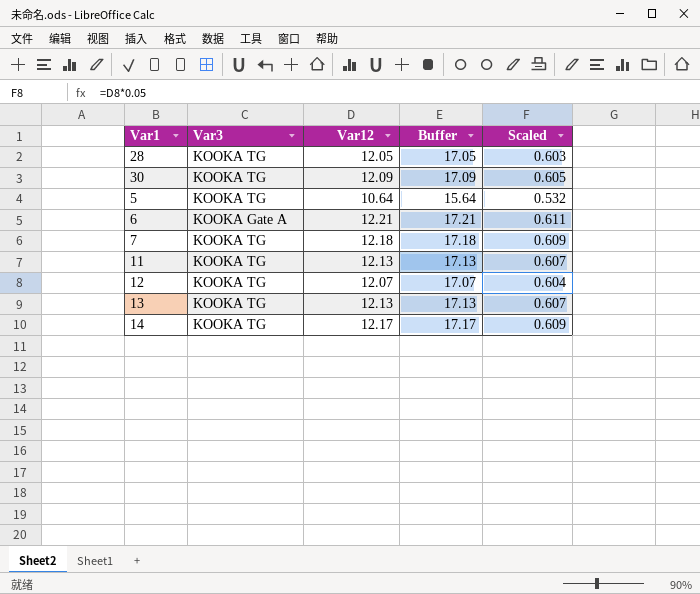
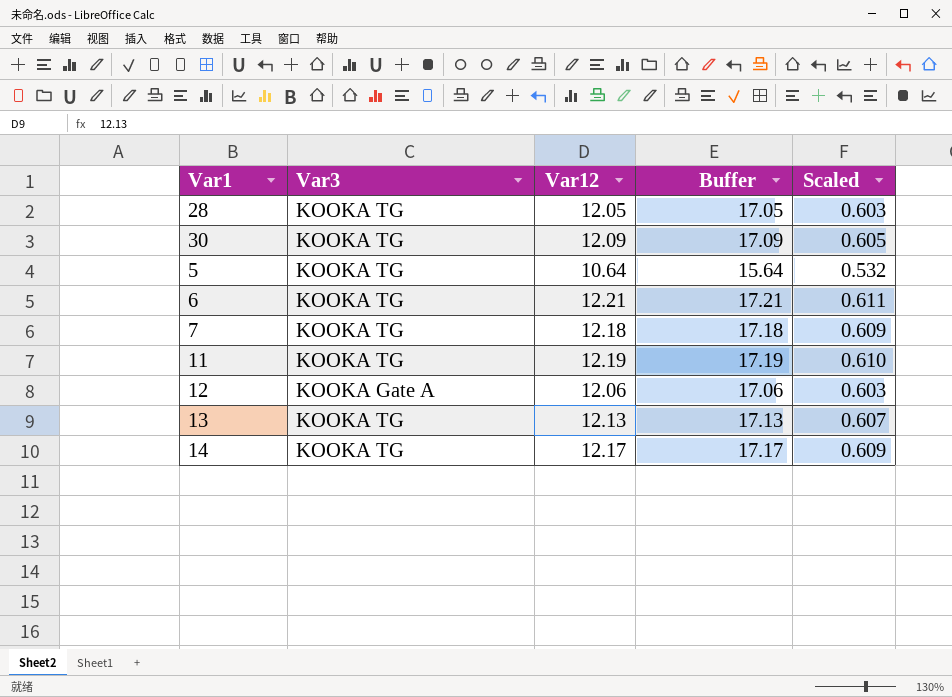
6 | Var3: KOOKA Gate A -> KOOKA TG
11 | Var12: 12.13 -> 12.19
11 | Buffer: 17.13 -> 17.19
11 | Scaled: 0.607 -> 0.610
12 | Var3: KOOKA TG -> KOOKA Gate A
12 | Var12: 12.07 -> 12.06
12 | Buffer: 17.07 -> 17.06
12 | Scaled: 0.604 -> 0.603

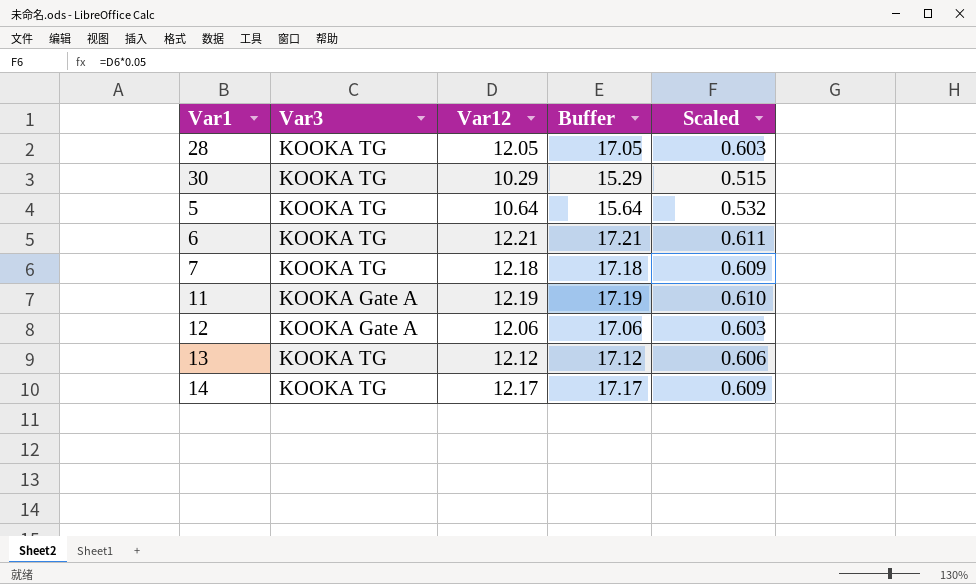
30 | Var12: 12.09 -> 10.29
30 | Buffer: 17.09 -> 15.29
30 | Scaled: 0.605 -> 0.515
11 | Var3: KOOKA TG -> KOOKA Gate A
13 | Var12: 12.13 -> 12.12
13 | Buffer: 17.13 -> 17.12
13 | Scaled: 0.607 -> 0.606

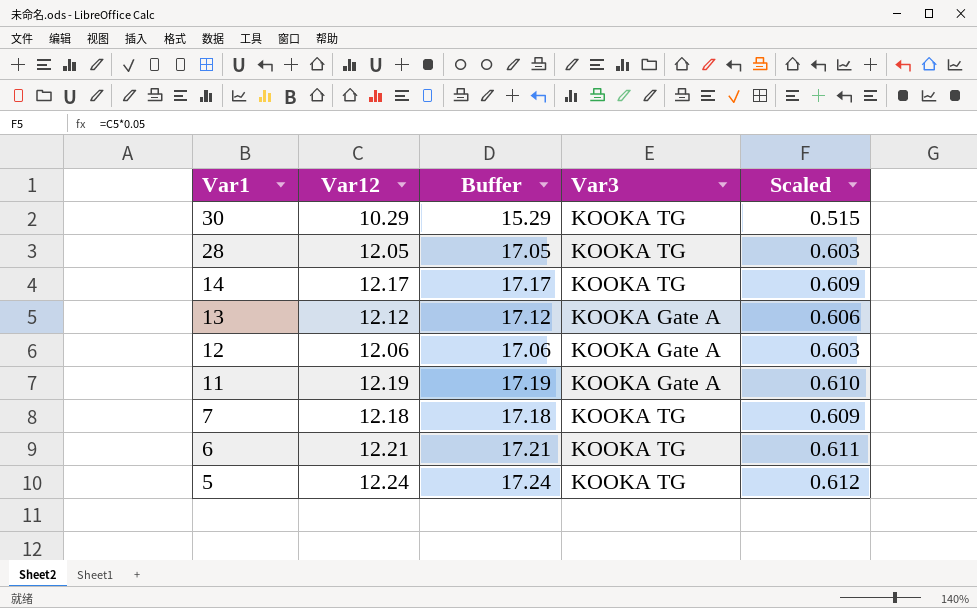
row order: none -> Var1 descending
column Var3 | position: 2 -> 4
13 | Var3: KOOKA TG -> KOOKA Gate A
5 | Var12: 10.64 -> 12.24
5 | Buffer: 15.64 -> 17.24
5 | Scaled: 0.532 -> 0.612

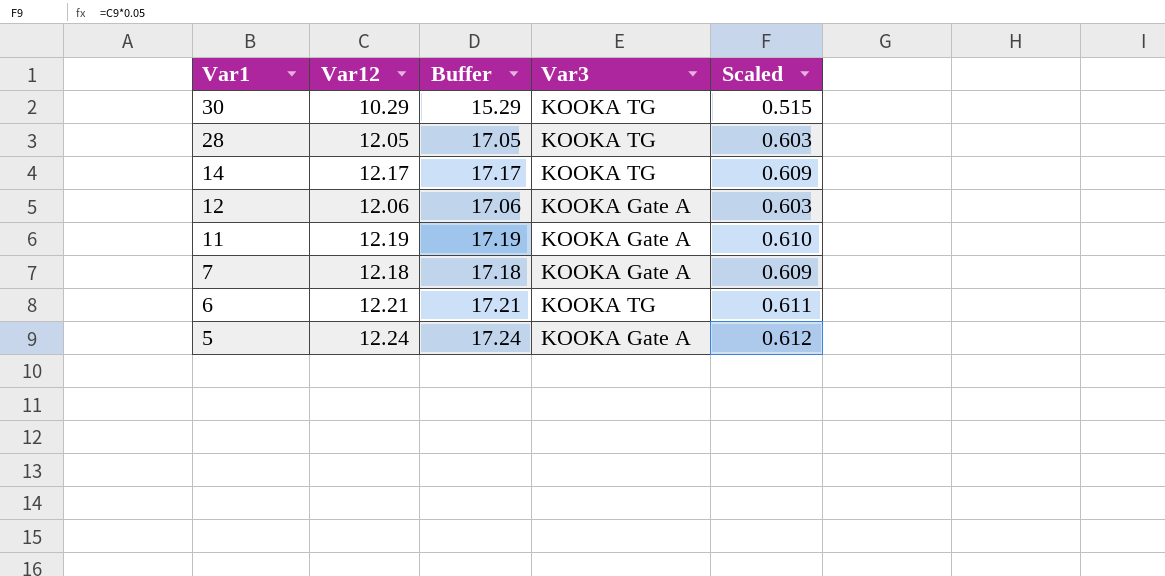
row 13: 12.12 | 17.12 | KOOKA Gate A | 0.606 -> none
7 | Var3: KOOKA TG -> KOOKA Gate A
5 | Var3: KOOKA TG -> KOOKA Gate A

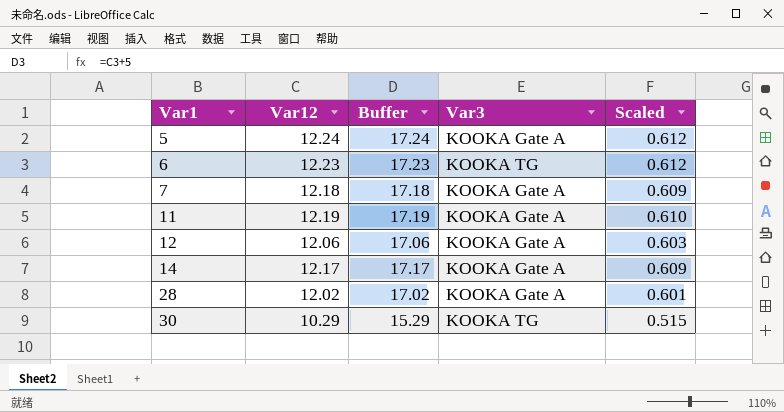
row order: Var1 descending -> Var1 ascending
6 | Var12: 12.21 -> 12.23
6 | Buffer: 17.21 -> 17.23
6 | Scaled: 0.611 -> 0.612
14 | Var3: KOOKA TG -> KOOKA Gate A
28 | Var12: 12.05 -> 12.02
28 | Buffer: 17.05 -> 17.02
28 | Var3: KOOKA TG -> KOOKA Gate A
28 | Scaled: 0.603 -> 0.601

